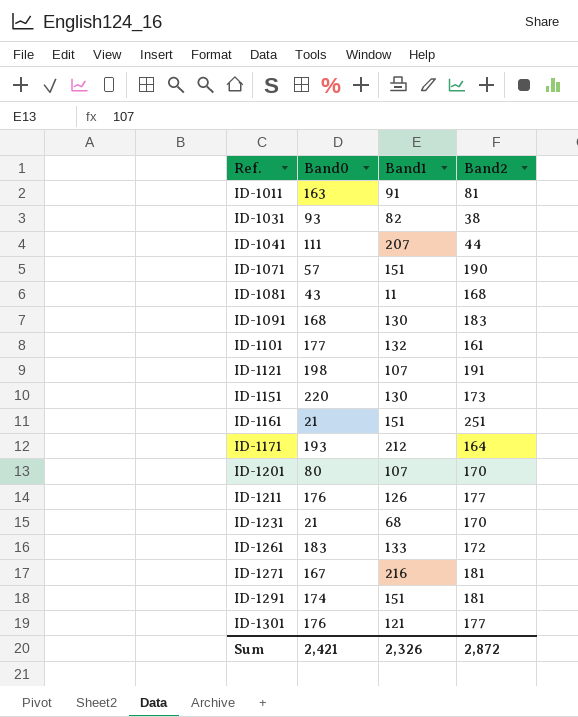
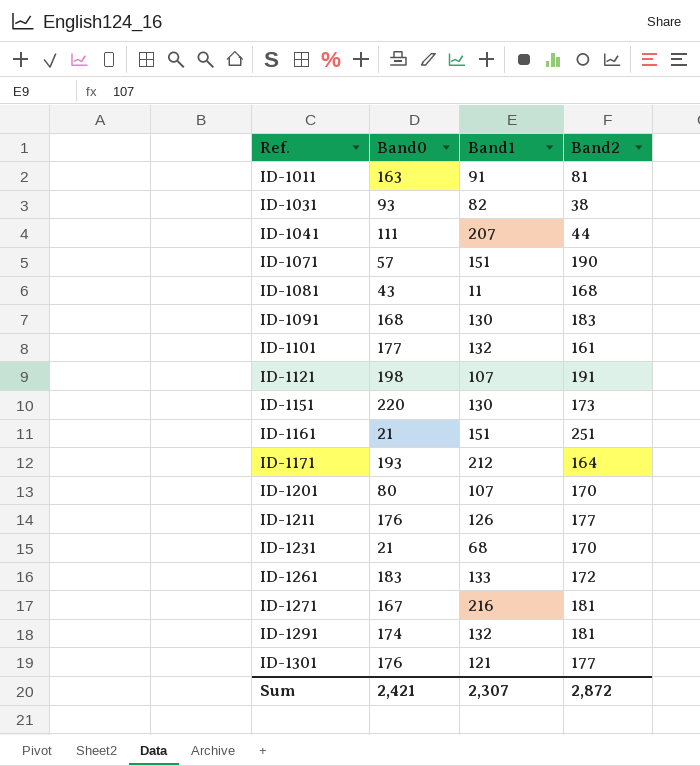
ID-1291 | Band1: 151 -> 132
Sum | Band1: 2,326 -> 2,307

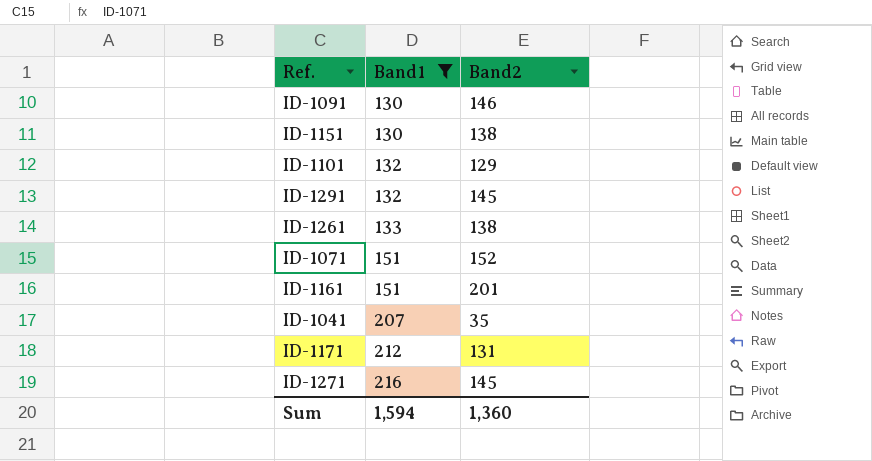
filter: none -> Band1 >= 130
row order: Ref. ascending -> Band1 ascending
column Band0 | position: 2 -> none
ID-1091 | Band2: 183 -> 146
ID-1151 | Band2: 173 -> 138
ID-1101 | Band2: 161 -> 129
ID-1291 | Band2: 181 -> 145
ID-1261 | Band2: 172 -> 138
ID-1071 | Band2: 190 -> 152
ID-1161 | Band2: 251 -> 201
ID-1041 | Band2: 44 -> 35
ID-1171 | Band2: 164 -> 131
ID-1271 | Band2: 181 -> 145
Sum | Band1: 2,307 -> 1,594
Sum | Band2: 2,872 -> 1,360

